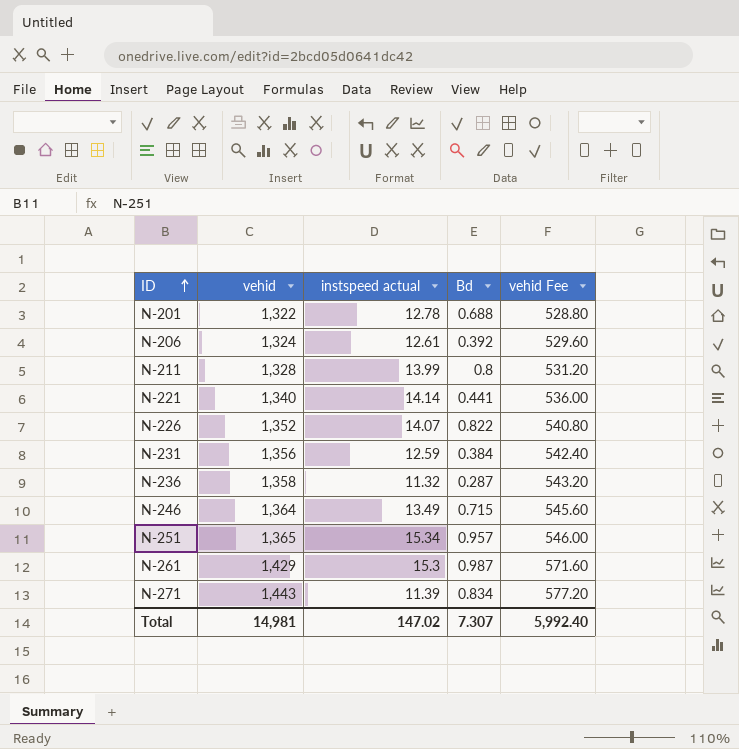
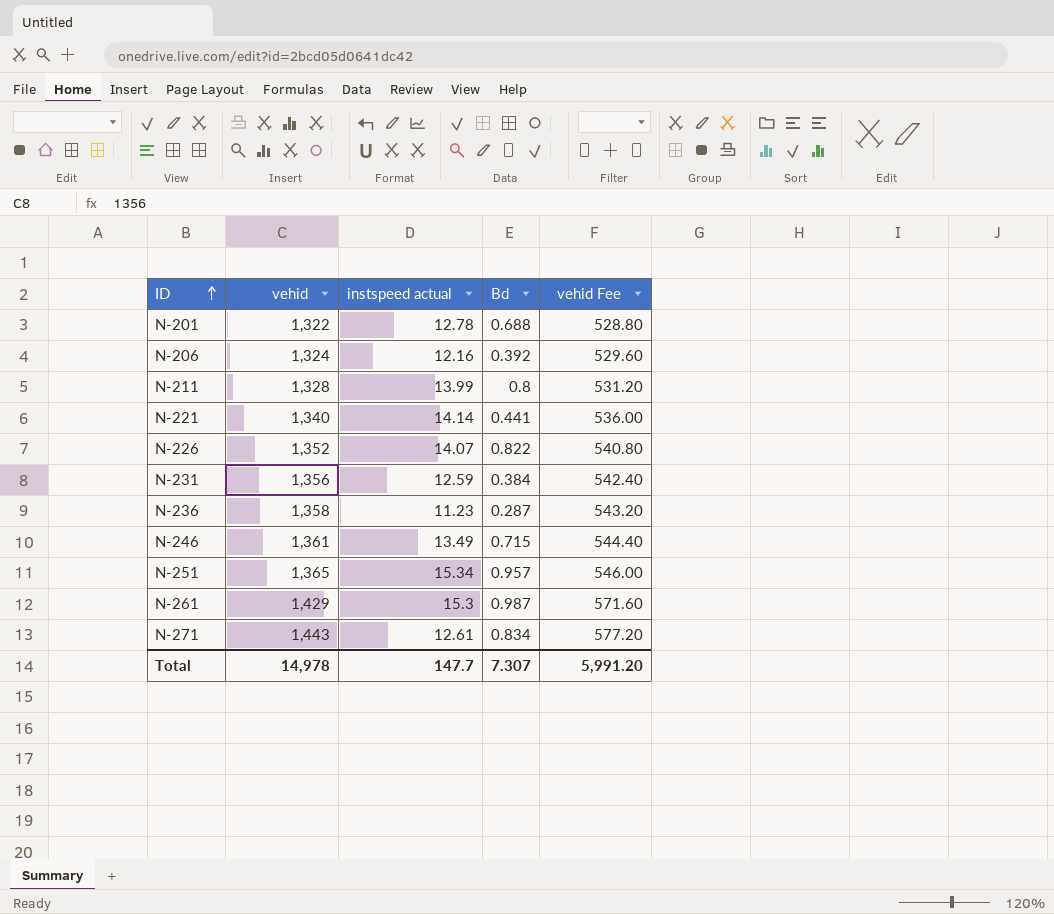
N-206 | instspeed actual: 12.61 -> 12.16
N-236 | instspeed actual: 11.32 -> 11.23
N-246 | vehid: 1,364 -> 1,361
N-246 | vehid Fee: 545.60 -> 544.40
N-271 | instspeed actual: 11.39 -> 12.61
Total | vehid: 14,981 -> 14,978
Total | instspeed actual: 147.02 -> 147.7
Total | vehid Fee: 5,992.40 -> 5,991.20

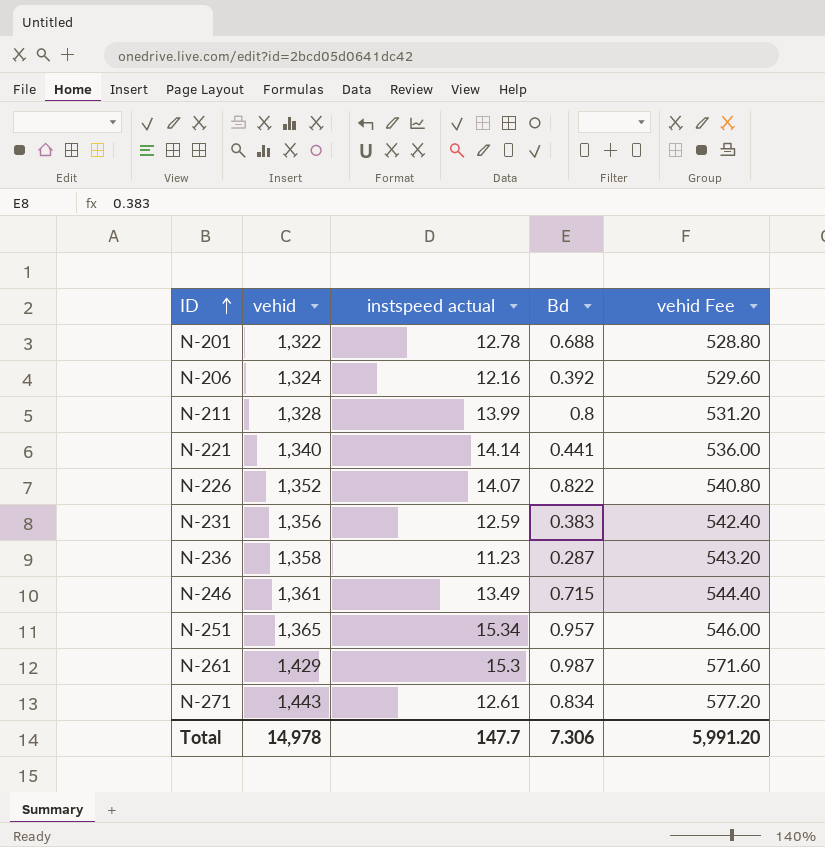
N-231 | Bd: 0.384 -> 0.383
Total | Bd: 7.307 -> 7.306

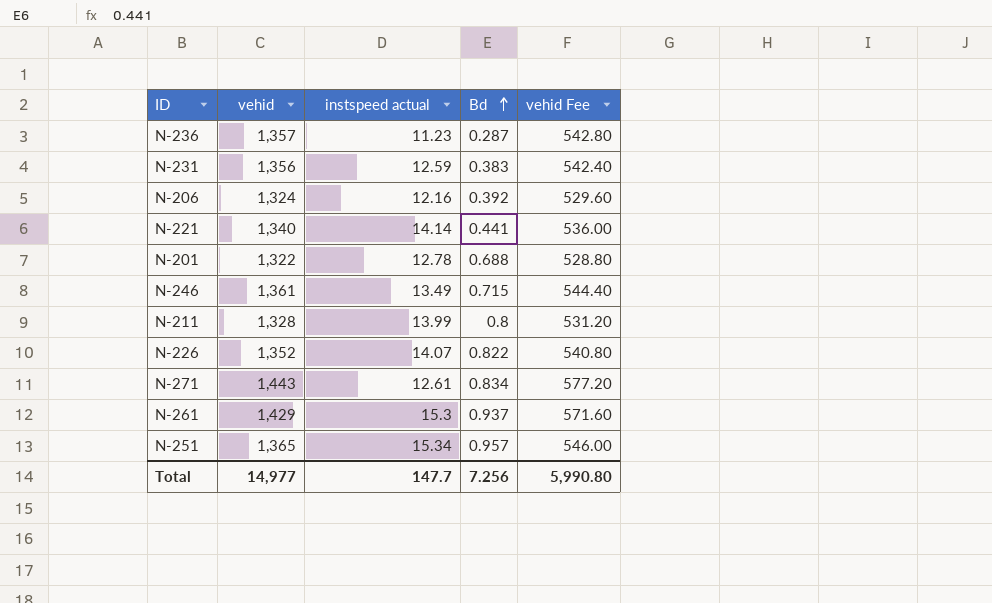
row order: ID ascending -> Bd ascending
N-236 | vehid: 1,358 -> 1,357
N-236 | vehid Fee: 543.20 -> 542.80
N-261 | Bd: 0.987 -> 0.937
Total | vehid: 14,978 -> 14,977
Total | Bd: 7.306 -> 7.256
Total | vehid Fee: 5,991.20 -> 5,990.80

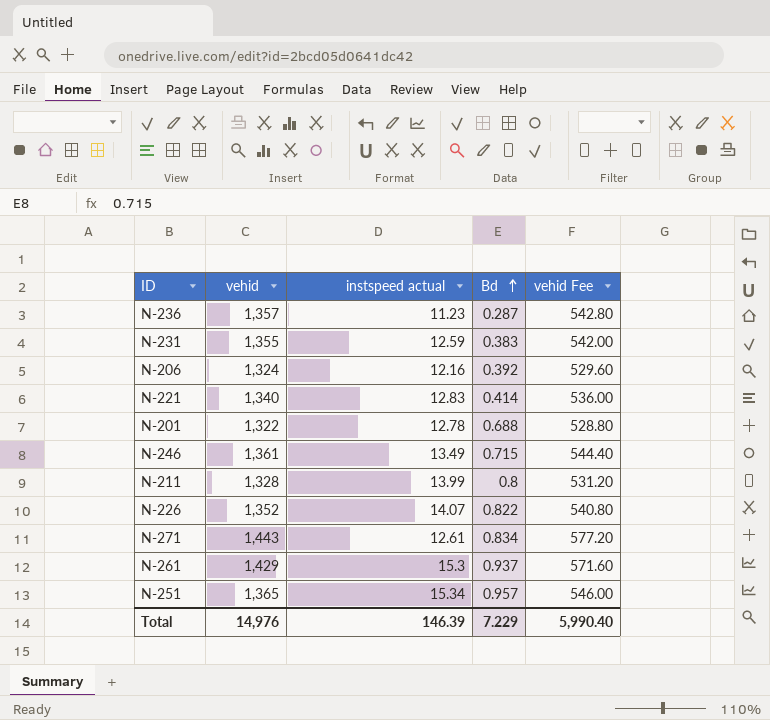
N-231 | vehid: 1,356 -> 1,355
N-231 | vehid Fee: 542.40 -> 542.00
N-221 | instspeed actual: 14.14 -> 12.83
N-221 | Bd: 0.441 -> 0.414
Total | vehid: 14,977 -> 14,976
Total | instspeed actual: 147.7 -> 146.39
Total | Bd: 7.256 -> 7.229
Total | vehid Fee: 5,990.80 -> 5,990.40

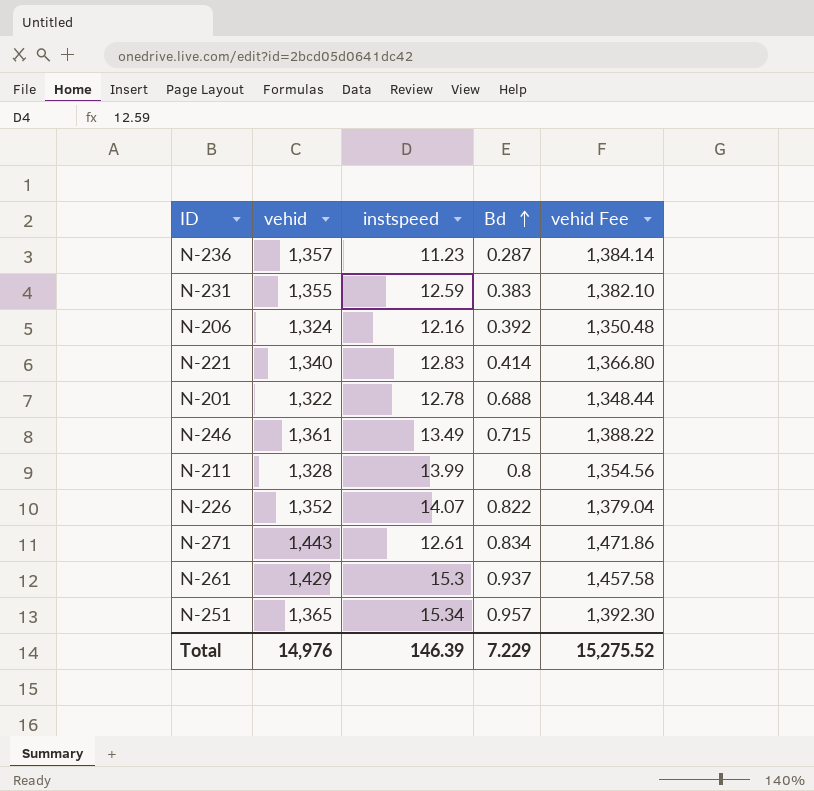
column name: instspeed actual -> instspeed
column vehid Fee | formula: [vehid] * 0.4 -> [vehid] * 1.02
Total | vehid Fee: 5,990.40 -> 15,275.52

